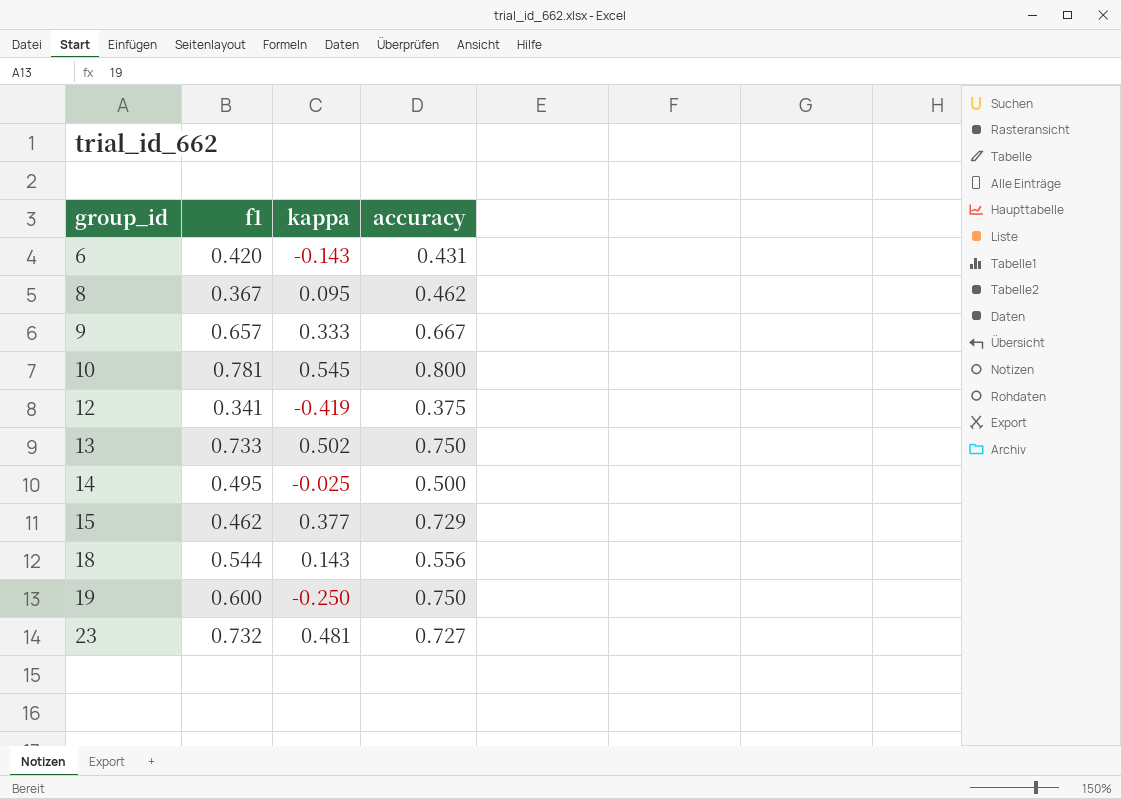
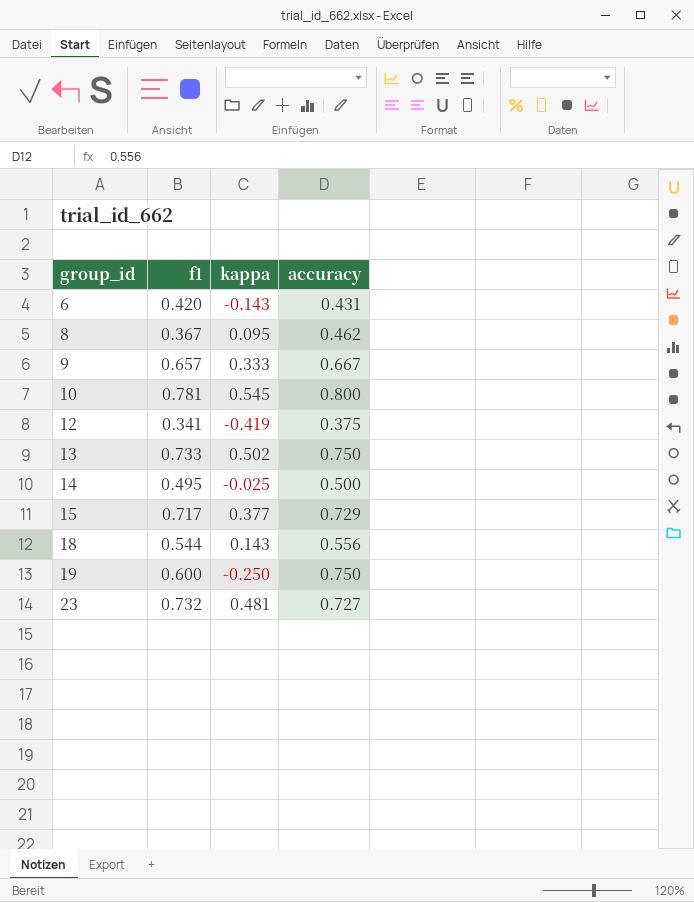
15 | f1: 0.462 -> 0.717

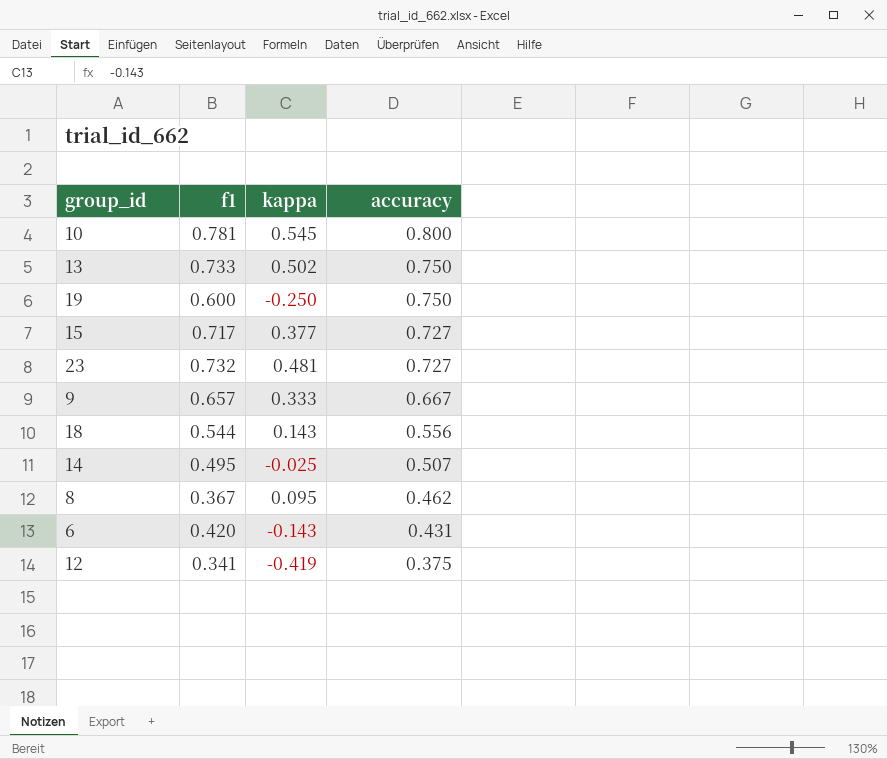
row order: group_id ascending -> accuracy descending
15 | accuracy: 0.729 -> 0.727
14 | accuracy: 0.500 -> 0.507

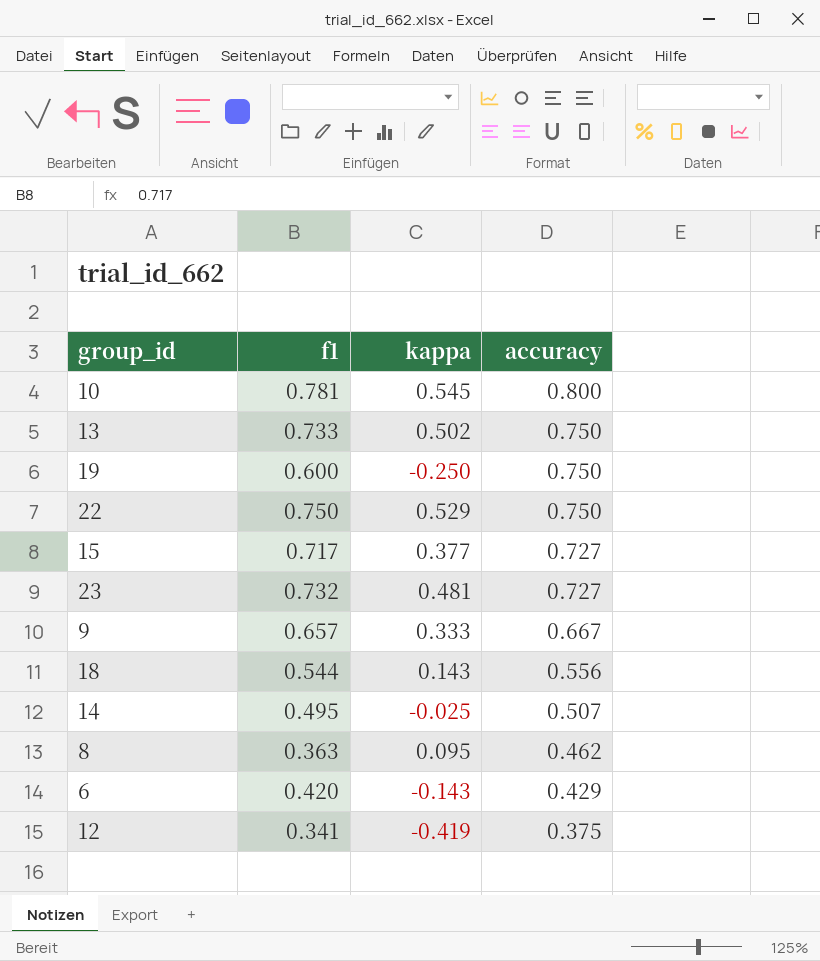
row 22: none -> 0.750 | 0.529 | 0.750
8 | f1: 0.367 -> 0.363
6 | accuracy: 0.431 -> 0.429

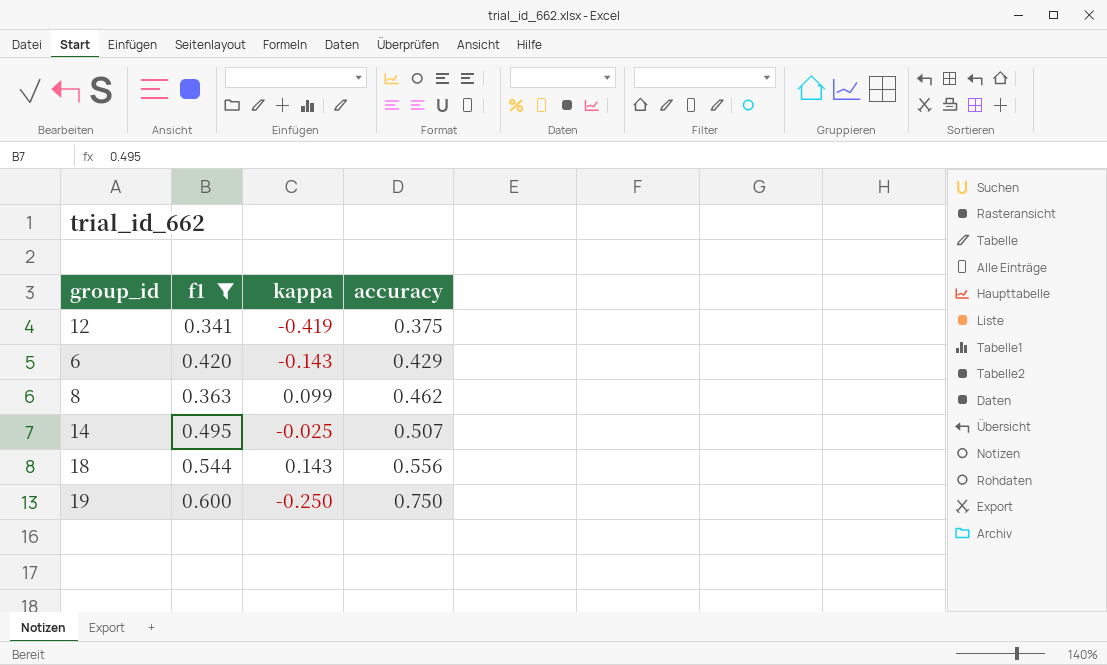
filter: none -> f1 <= 0.600
row order: accuracy descending -> accuracy ascending
8 | kappa: 0.095 -> 0.099

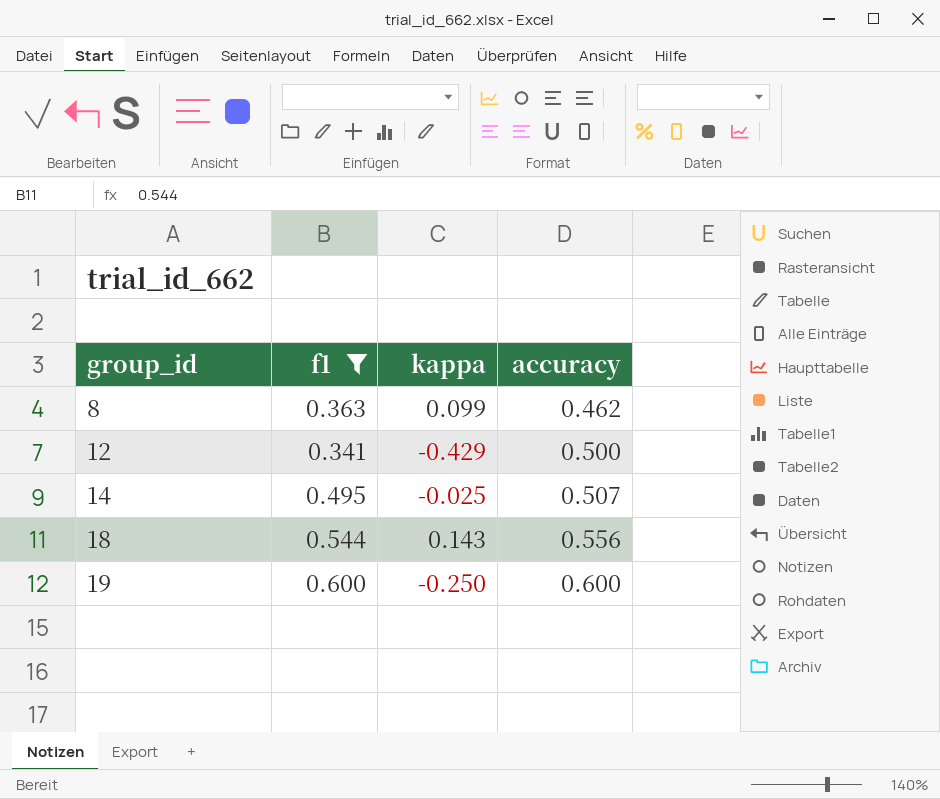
row order: accuracy ascending -> group_id ascending
row 6: 0.420 | -0.143 | 0.429 -> none
12 | kappa: -0.419 -> -0.429
12 | accuracy: 0.375 -> 0.500
19 | accuracy: 0.750 -> 0.600

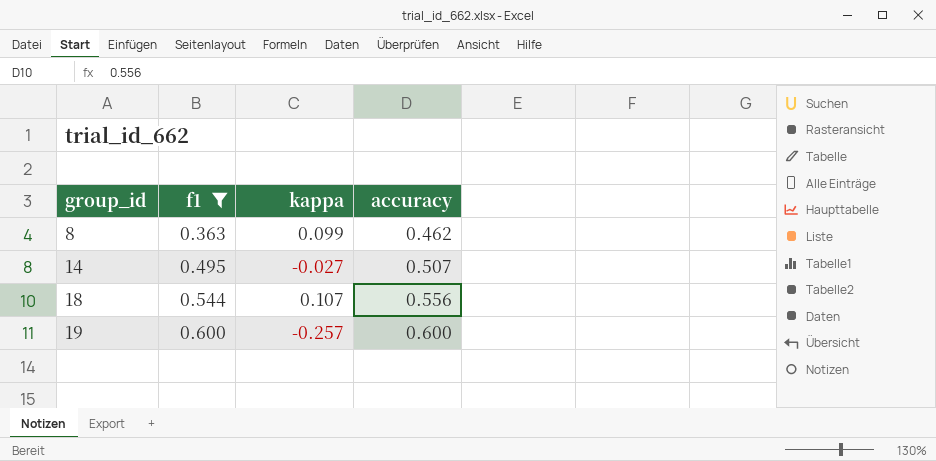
row 12: 0.341 | -0.429 | 0.500 -> none
14 | kappa: -0.025 -> -0.027
18 | kappa: 0.143 -> 0.107
19 | kappa: -0.250 -> -0.257

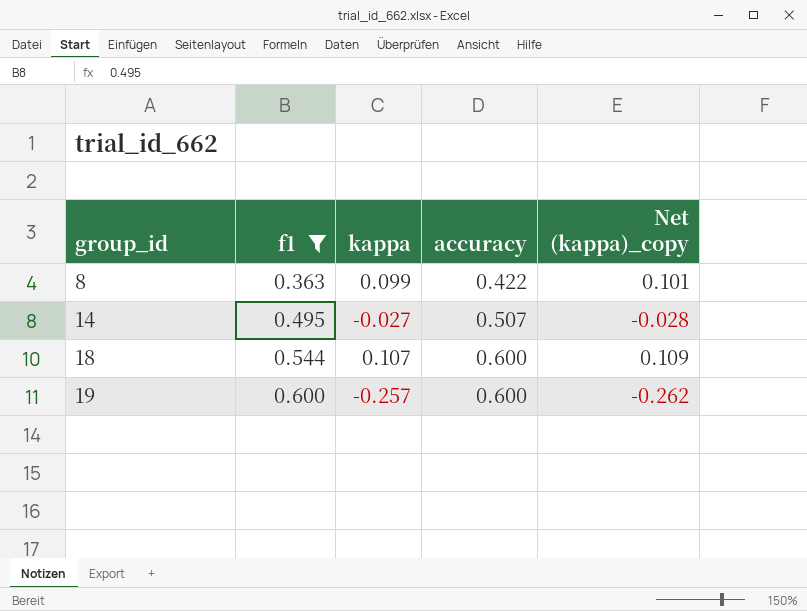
column Net (kappa)_copy | formula: none -> [kappa] * 1.02
8 | accuracy: 0.462 -> 0.422
18 | accuracy: 0.556 -> 0.600

